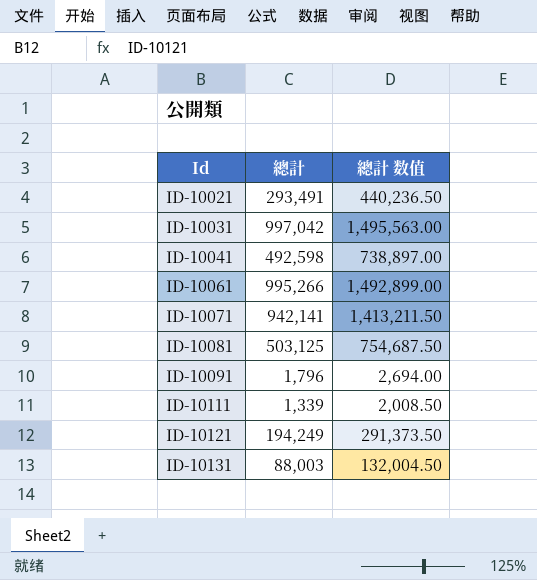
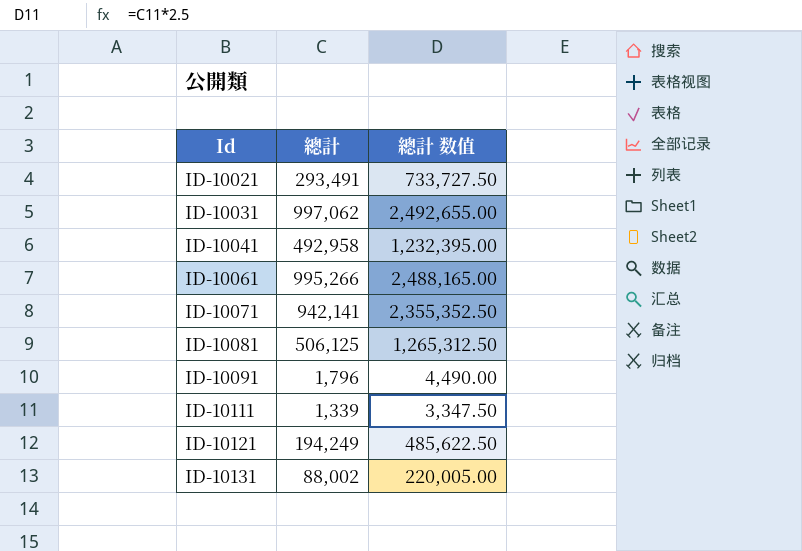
column 總計 数值 | formula: [總計] * 1.5 -> [總計] * 2.5
ID-10031 | 總計: 997,042 -> 997,062
ID-10041 | 總計: 492,598 -> 492,958
ID-10081 | 總計: 503,125 -> 506,125
ID-10131 | 總計: 88,003 -> 88,002

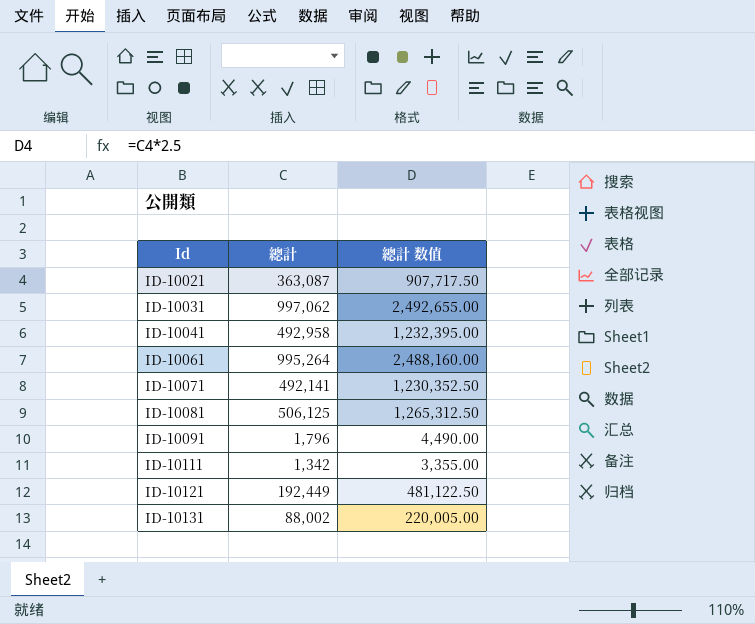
ID-10021 | 總計: 293,491 -> 363,087
ID-10021 | 總計 数值: 733,727.50 -> 907,717.50
ID-10061 | 總計: 995,266 -> 995,264
ID-10061 | 總計 数值: 2,488,165.00 -> 2,488,160.00
ID-10071 | 總計: 942,141 -> 492,141
ID-10071 | 總計 数值: 2,355,352.50 -> 1,230,352.50
ID-10111 | 總計: 1,339 -> 1,342
ID-10111 | 總計 数值: 3,347.50 -> 3,355.00
ID-10121 | 總計: 194,249 -> 192,449
ID-10121 | 總計 数值: 485,622.50 -> 481,122.50

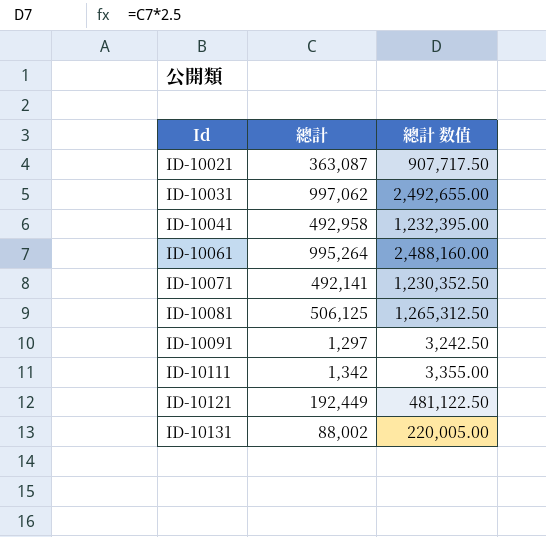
ID-10091 | 總計: 1,796 -> 1,297
ID-10091 | 總計 数值: 4,490.00 -> 3,242.50

